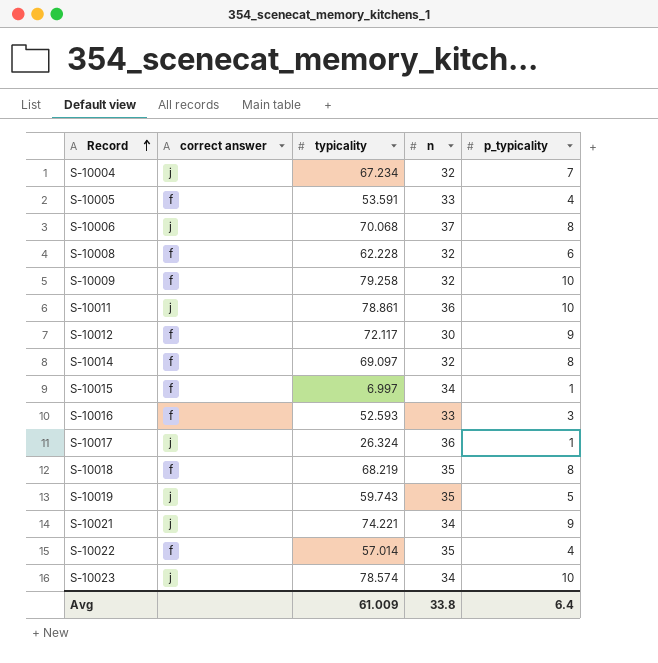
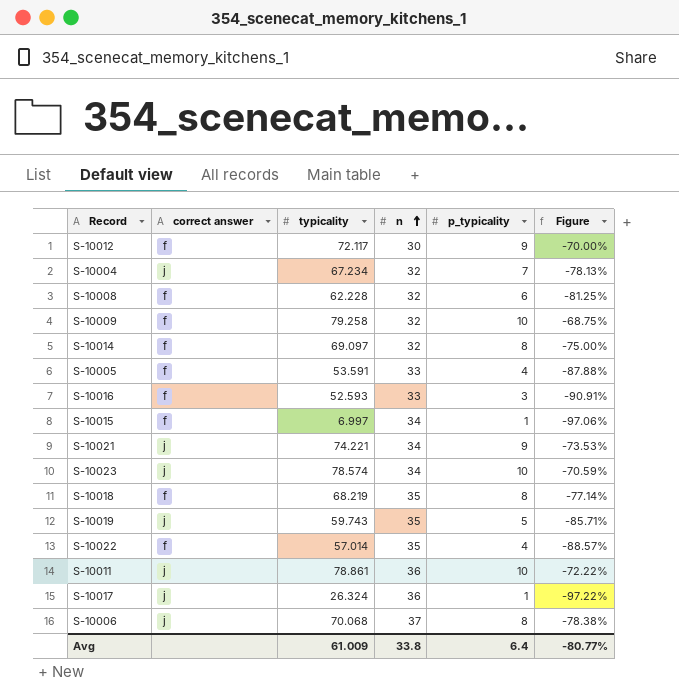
row order: Record ascending -> n ascending
column Figure | formula: none -> ([p_typicality] - [n]) / [n]

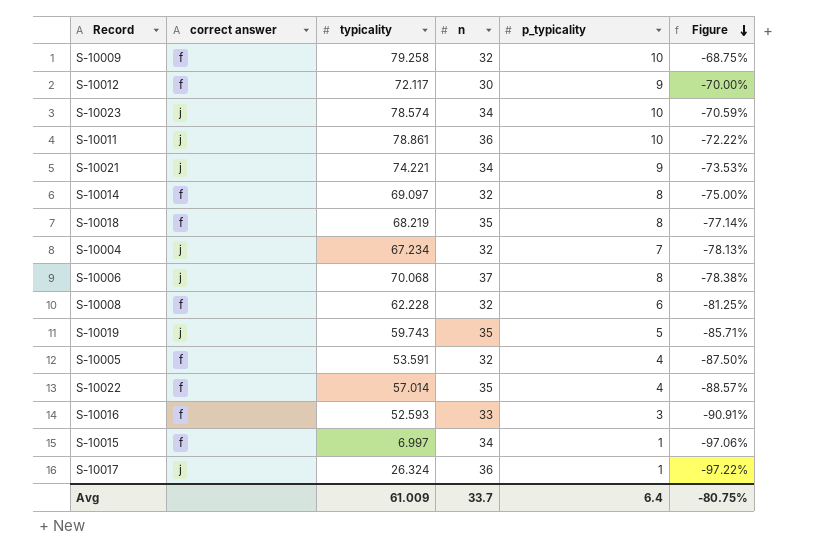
row order: n ascending -> Figure descending
S-10005 | n: 33 -> 32
S-10005 | Figure: -87.88% -> -87.50%
Avg | n: 33.8 -> 33.7
Avg | Figure: -80.77% -> -80.75%

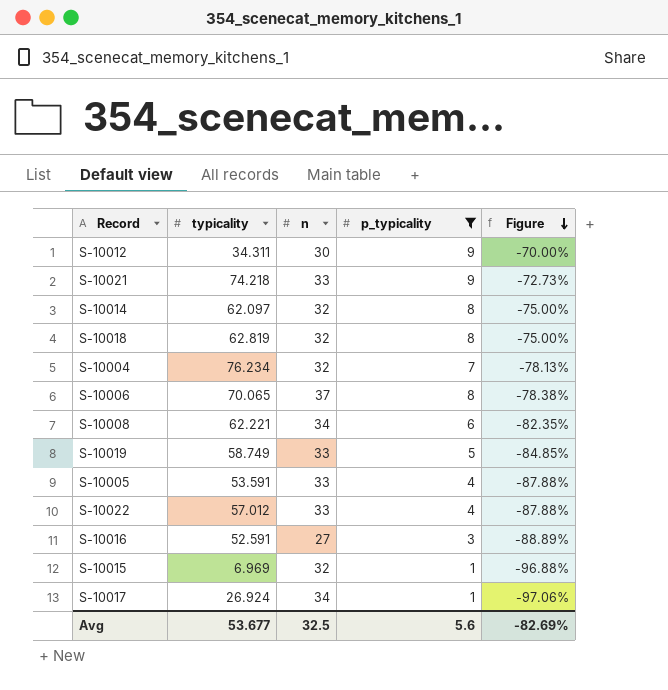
filter: none -> p_typicality != 10
column correct answer | position: 2 -> none
S-10012 | typicality: 72.117 -> 34.311
S-10021 | typicality: 74.221 -> 74.218
S-10021 | n: 34 -> 33
S-10021 | Figure: -73.53% -> -72.73%
S-10014 | typicality: 69.097 -> 62.097
S-10018 | typicality: 68.219 -> 62.819
S-10018 | n: 35 -> 32
S-10018 | Figure: -77.14% -> -75.00%
S-10004 | typicality: 67.234 -> 76.234
S-10006 | typicality: 70.068 -> 70.065
S-10008 | typicality: 62.228 -> 62.221
S-10008 | n: 32 -> 34
S-10008 | Figure: -81.25% -> -82.35%
S-10019 | typicality: 59.743 -> 58.749
S-10019 | n: 35 -> 33
S-10019 | Figure: -85.71% -> -84.85%
S-10005 | n: 32 -> 33
S-10005 | Figure: -87.50% -> -87.88%
S-10022 | typicality: 57.014 -> 57.012
S-10022 | n: 35 -> 33
S-10022 | Figure: -88.57% -> -87.88%
S-10016 | typicality: 52.593 -> 52.591
S-10016 | n: 33 -> 27
S-10016 | Figure: -90.91% -> -88.89%
S-10015 | typicality: 6.997 -> 6.969
S-10015 | n: 34 -> 32
S-10015 | Figure: -97.06% -> -96.88%
S-10017 | typicality: 26.324 -> 26.924
S-10017 | n: 36 -> 34
S-10017 | Figure: -97.22% -> -97.06%
Avg | typicality: 61.009 -> 53.677
Avg | n: 33.7 -> 32.5
Avg | p_typicality: 6.4 -> 5.6
Avg | Figure: -80.75% -> -82.69%

